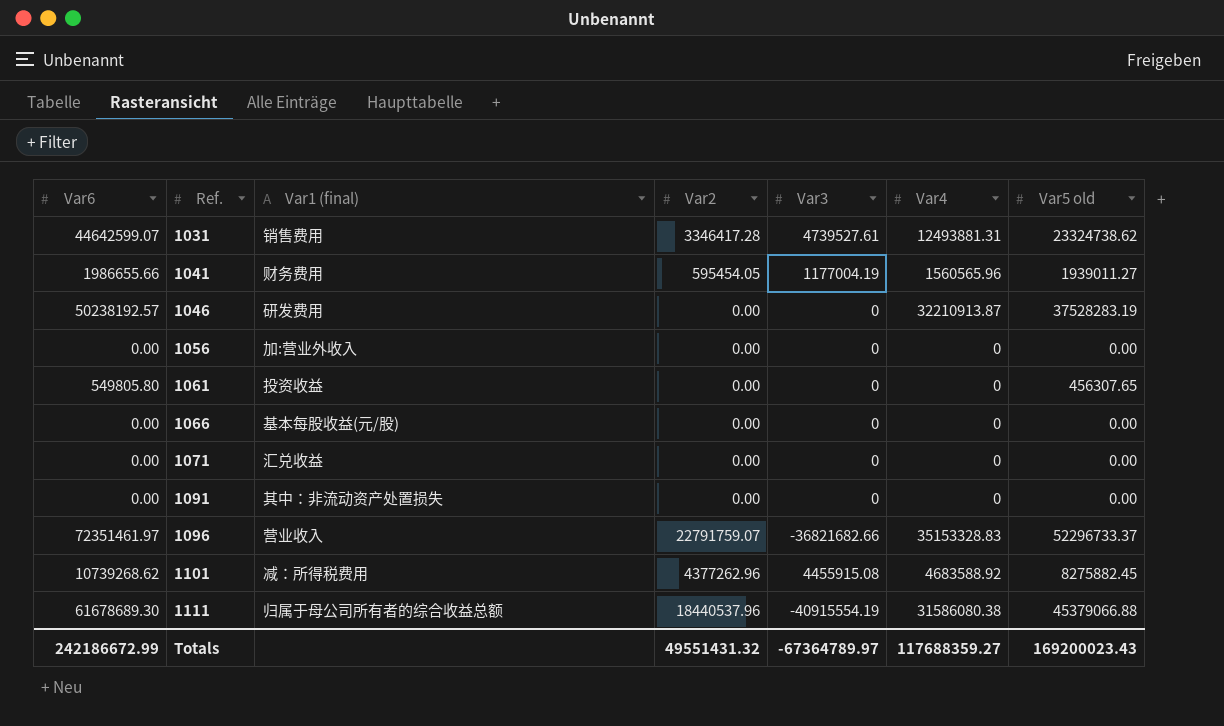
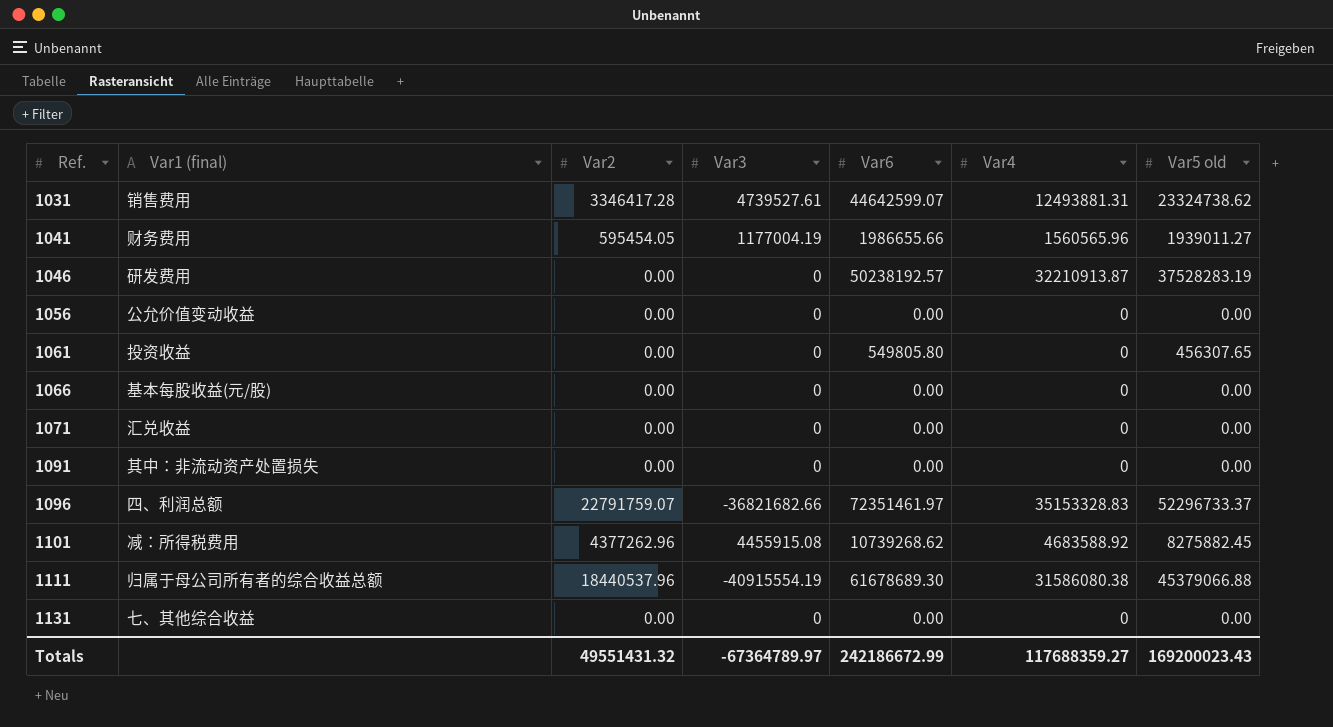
column Var6 | position: 1 -> 5
1056 | Var1 (final): 加:营业外收入 -> 公允价值变动收益
1096 | Var1 (final): 营业收入 -> 四、利润总额
row 1131: none -> 七、其他综合收益 | 0.00 | 0 | 0.00 | 0 | 0.00

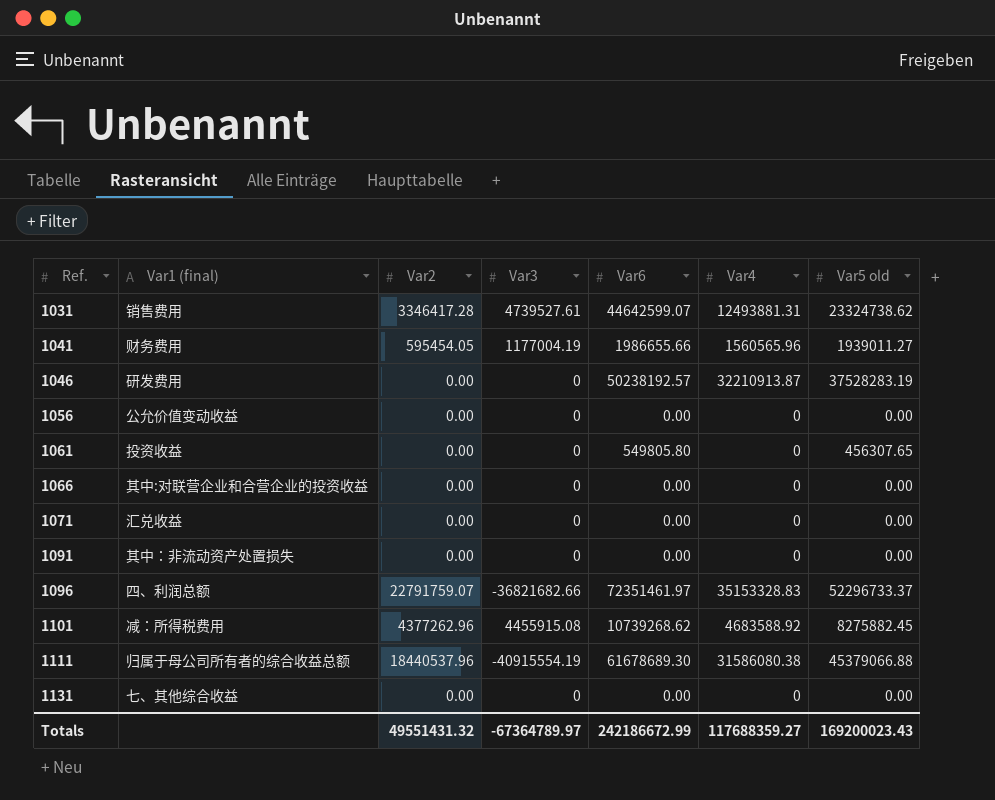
1066 | Var1 (final): 基本每股收益(元/股) -> 其中:对联营企业和合营企业的投资收益

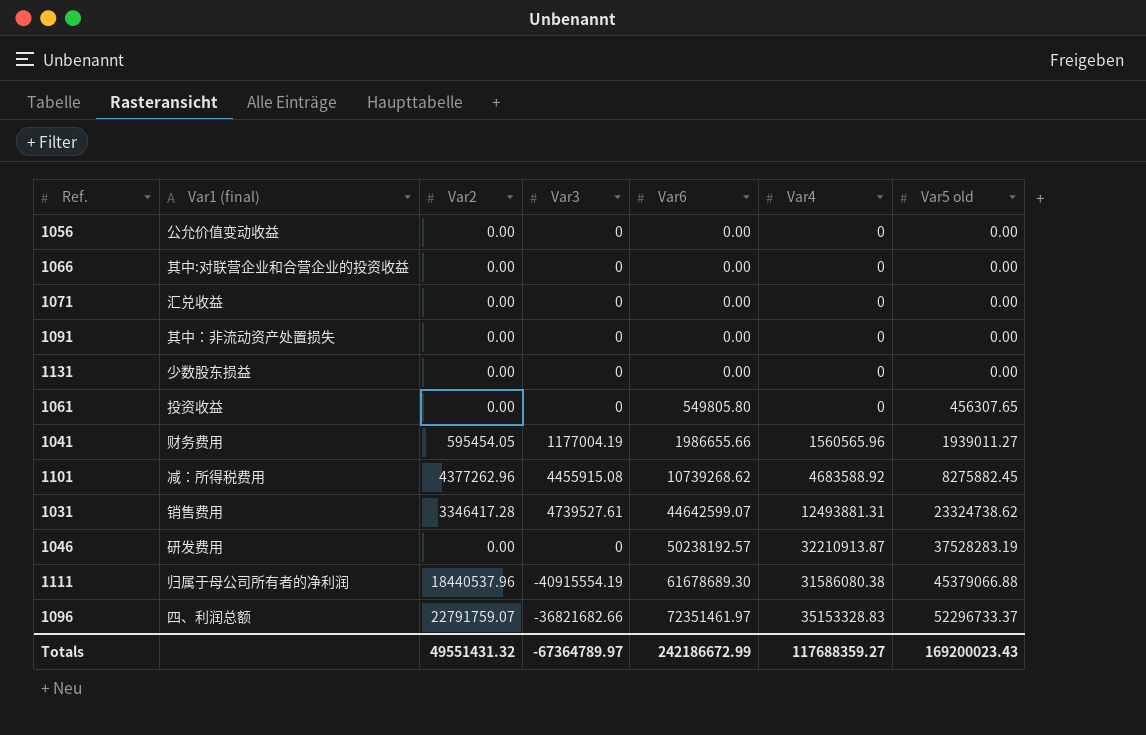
row order: Ref. ascending -> Var6 ascending
1131 | Var1 (final): 七、其他综合收益 -> 少数股东损益
1111 | Var1 (final): 归属于母公司所有者的综合收益总额 -> 归属于母公司所有者的净利润

